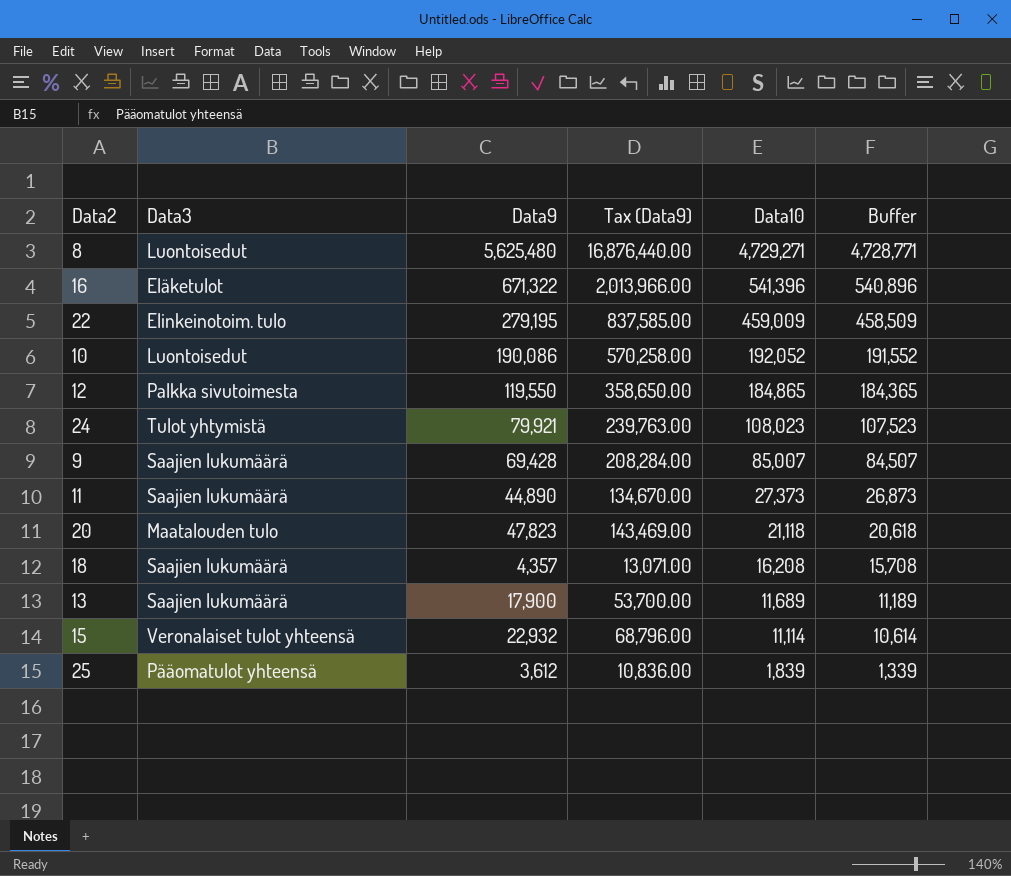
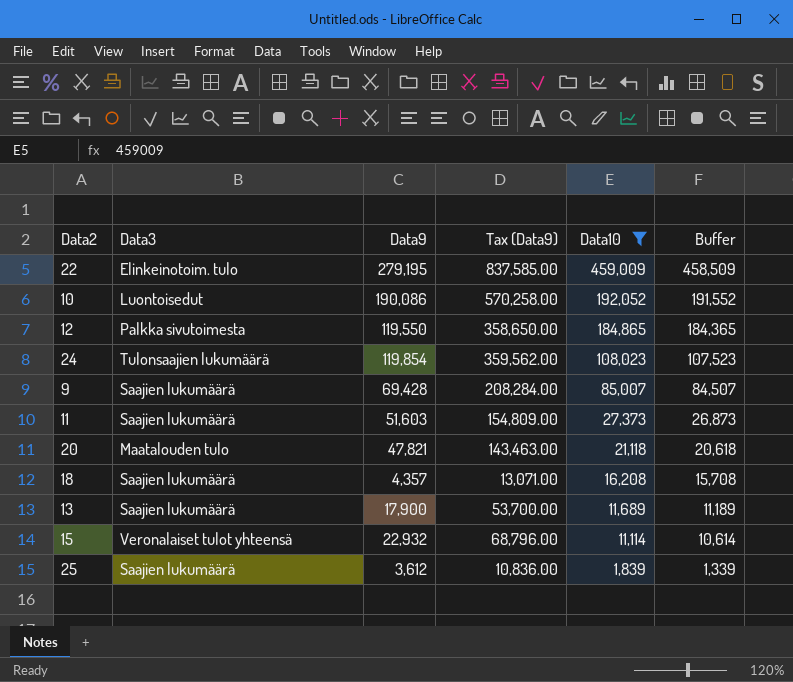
filter: none -> Data10 <= 459,009
24 | Data3: Tulot yhtymistä -> Tulonsaajien lukumäärä
24 | Data9: 79,921 -> 119,854
24 | Tax (Data9): 239,763.00 -> 359,562.00
11 | Data9: 44,890 -> 51,603
11 | Tax (Data9): 134,670.00 -> 154,809.00
20 | Data9: 47,823 -> 47,821
20 | Tax (Data9): 143,469.00 -> 143,463.00
25 | Data3: Pääomatulot yhteensä -> Saajien lukumäärä

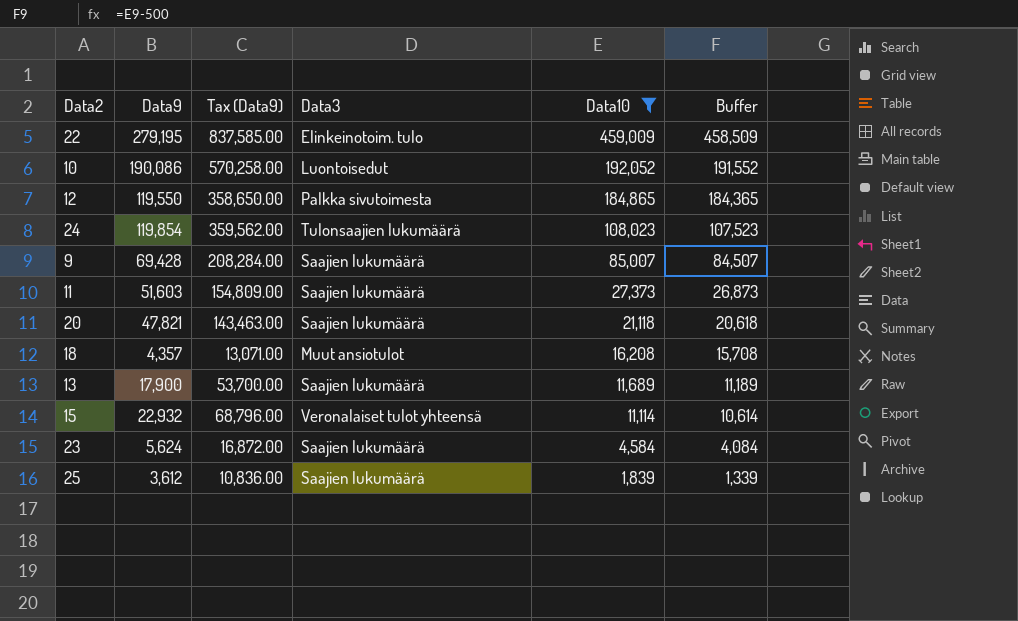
column Data3 | position: 2 -> 4
20 | Data3: Maatalouden tulo -> Saajien lukumäärä
18 | Data3: Saajien lukumäärä -> Muut ansiotulot
row 23: none -> 5,624 | 16,872.00 | Saajien lukumäärä | 4,584 | 4,084

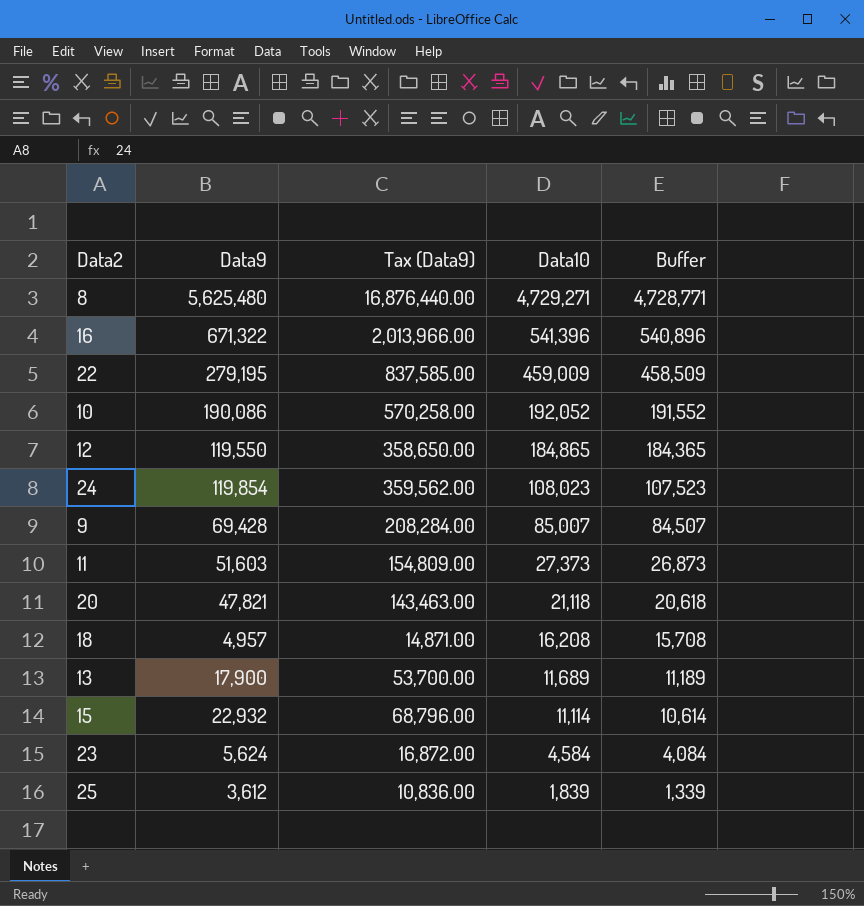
filter: Data10 <= 459,009 -> none
column Data3 | position: 4 -> none
18 | Data9: 4,357 -> 4,957
18 | Tax (Data9): 13,071.00 -> 14,871.00

